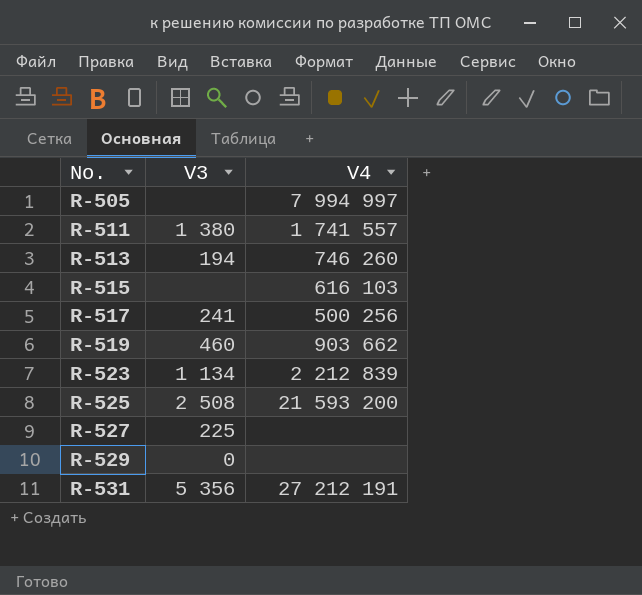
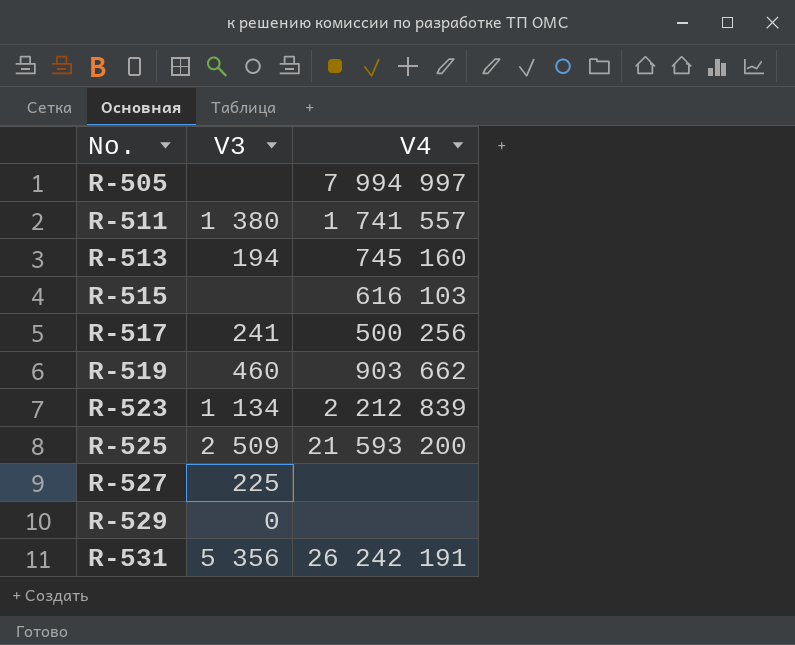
R-513 | V4: 746 260 -> 745 160
R-525 | V3: 2 508 -> 2 509
R-531 | V4: 27 212 191 -> 26 242 191

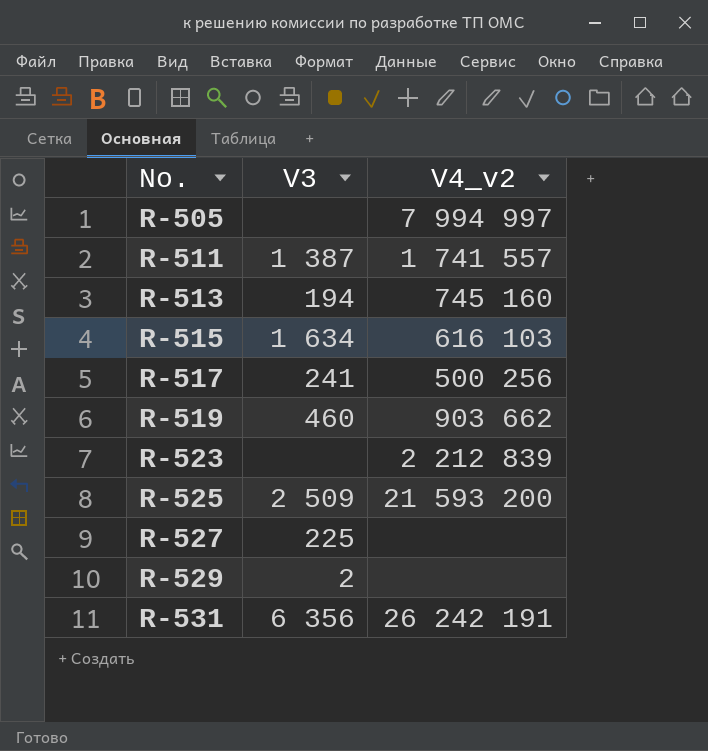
column name: V4 -> V4_v2
R-511 | V3: 1 380 -> 1 387
R-515 | V3: none -> 1 634
R-523 | V3: 1 134 -> none
R-529 | V3: 0 -> 2
R-531 | V3: 5 356 -> 6 356

